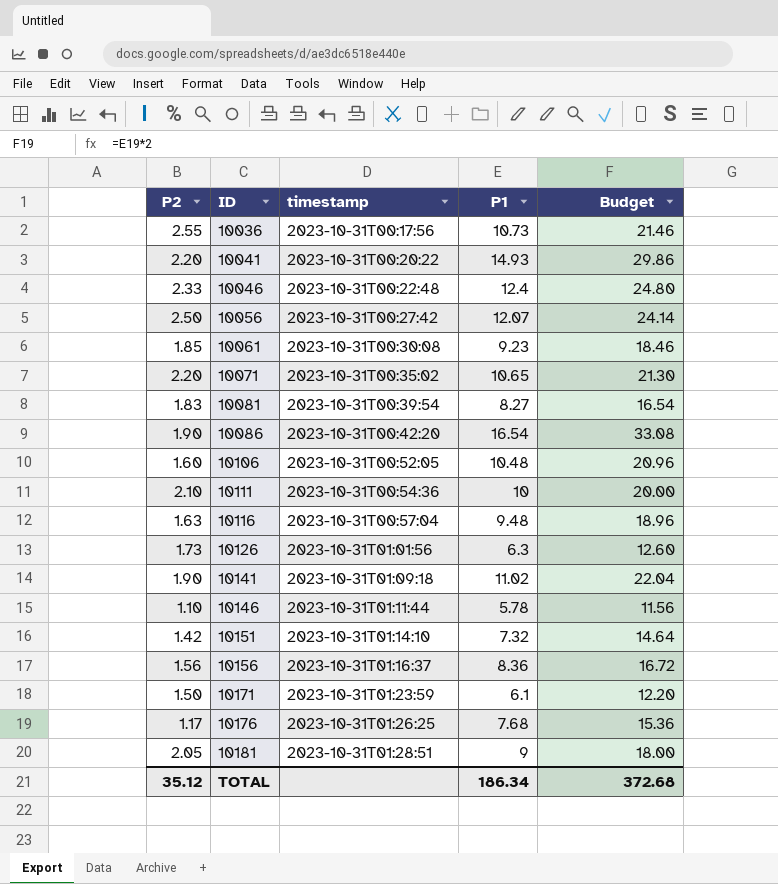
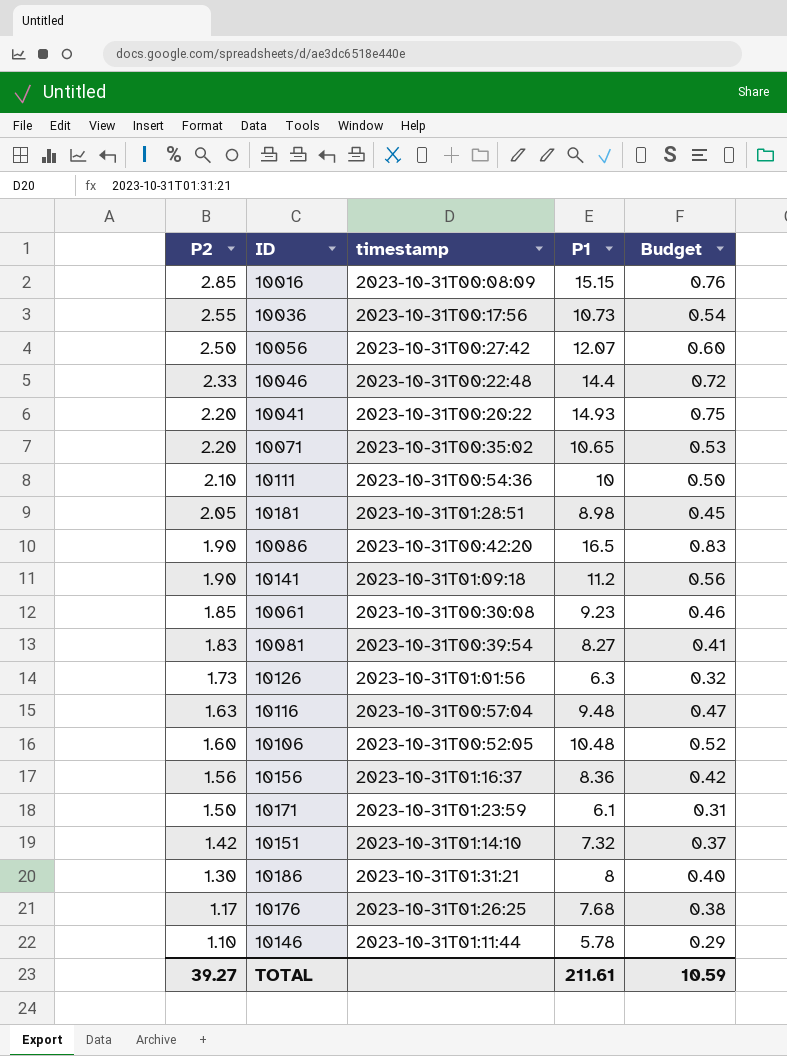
row order: ID ascending -> P2 descending
column Budget | formula: [P1] * 2 -> [P1] * 0.05
row 10016: none -> 2.85 | 2023-10-31T00:08:09 | 15.15 | 0.76
10046 | P1: 12.4 -> 14.4
10181 | P1: 9 -> 8.98
10086 | P1: 16.54 -> 16.5
10141 | P1: 11.02 -> 11.2
row 10186: none -> 1.30 | 2023-10-31T01:31:21 | 8 | 0.40
TOTAL | P2: 35.12 -> 39.27
TOTAL | P1: 186.34 -> 211.61
TOTAL | Budget: 372.68 -> 10.59

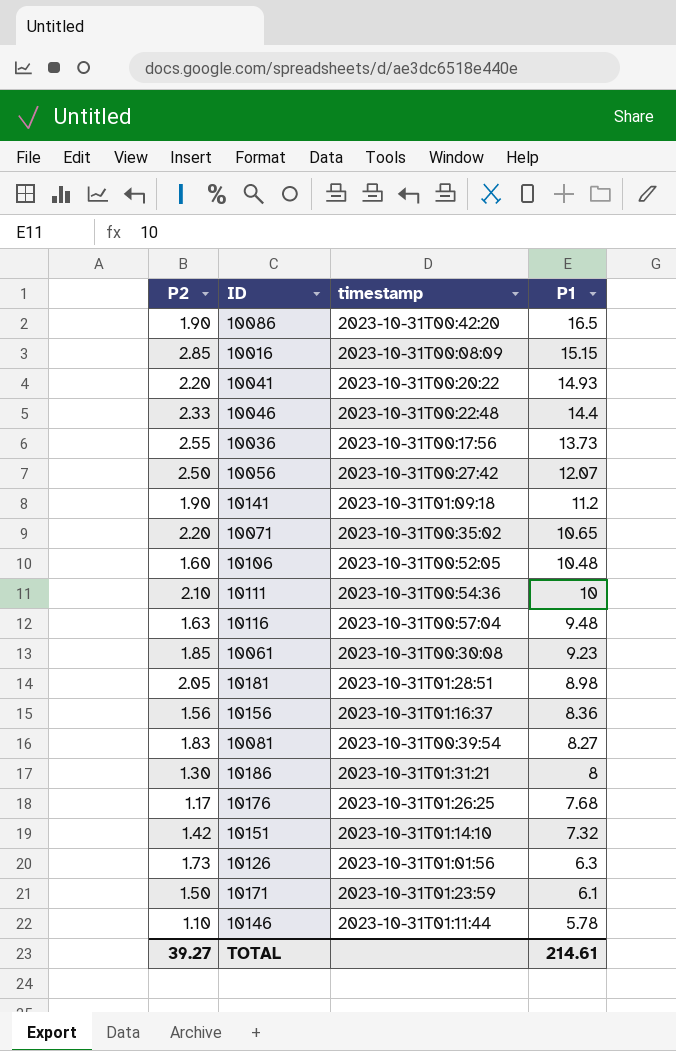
row order: P2 descending -> P1 descending
column Budget | formula: [P1] * 0.05 -> none
10036 | P1: 10.73 -> 13.73
TOTAL | P1: 211.61 -> 214.61

